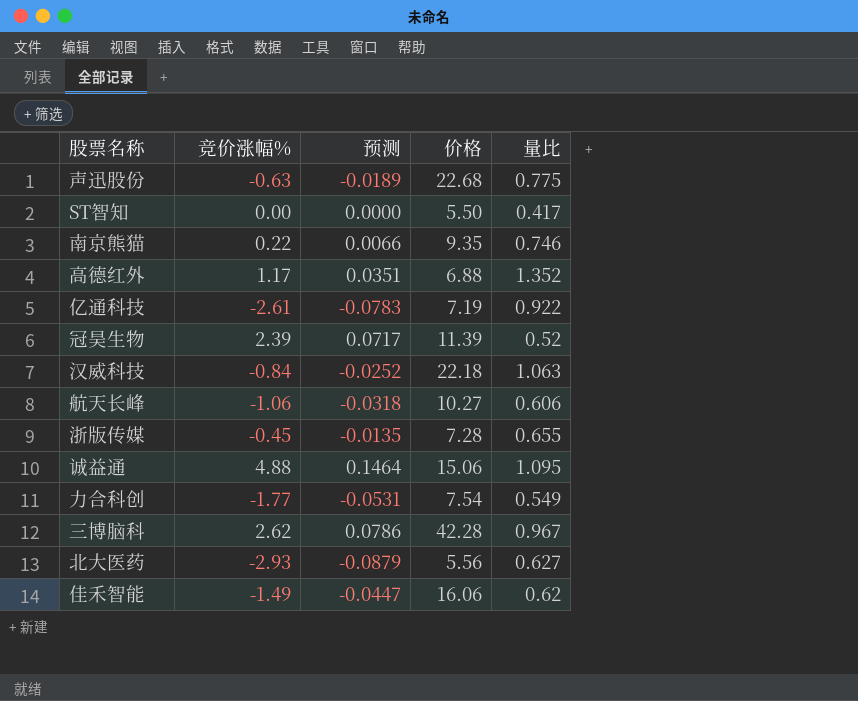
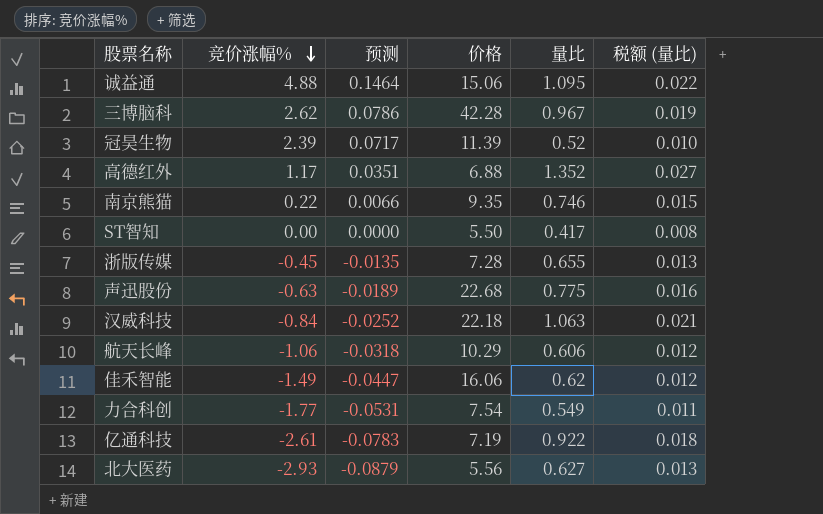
row order: none -> 竞价涨幅% descending
column 税额 (量比) | formula: none -> [量比] * 0.02
航天长峰 | 价格: 10.27 -> 10.29

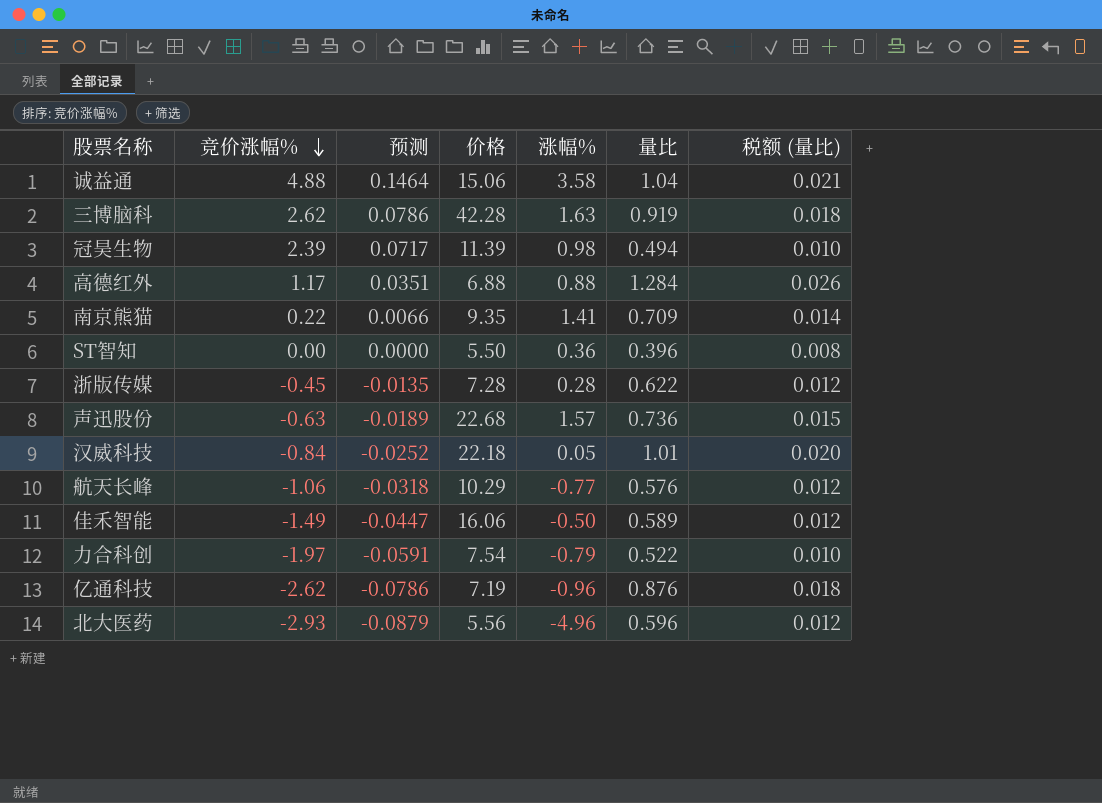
column 涨幅% | position: none -> 5
诚益通 | 量比: 1.095 -> 1.04
诚益通 | 税额 (量比): 0.022 -> 0.021
三博脑科 | 量比: 0.967 -> 0.919
三博脑科 | 税额 (量比): 0.019 -> 0.018
冠昊生物 | 量比: 0.52 -> 0.494
高德红外 | 量比: 1.352 -> 1.284
高德红外 | 税额 (量比): 0.027 -> 0.026
南京熊猫 | 量比: 0.746 -> 0.709
南京熊猫 | 税额 (量比): 0.015 -> 0.014
ST智知 | 量比: 0.417 -> 0.396
浙版传媒 | 量比: 0.655 -> 0.622
浙版传媒 | 税额 (量比): 0.013 -> 0.012
声迅股份 | 量比: 0.775 -> 0.736
声迅股份 | 税额 (量比): 0.016 -> 0.015
汉威科技 | 量比: 1.063 -> 1.01
汉威科技 | 税额 (量比): 0.021 -> 0.020
航天长峰 | 量比: 0.606 -> 0.576
佳禾智能 | 量比: 0.62 -> 0.589
力合科创 | 竞价涨幅%: -1.77 -> -1.97
力合科创 | 预测: -0.0531 -> -0.0591
力合科创 | 量比: 0.549 -> 0.522
力合科创 | 税额 (量比): 0.011 -> 0.010
亿通科技 | 竞价涨幅%: -2.61 -> -2.62
亿通科技 | 预测: -0.0783 -> -0.0786
亿通科技 | 量比: 0.922 -> 0.876
北大医药 | 量比: 0.627 -> 0.596
北大医药 | 税额 (量比): 0.013 -> 0.012

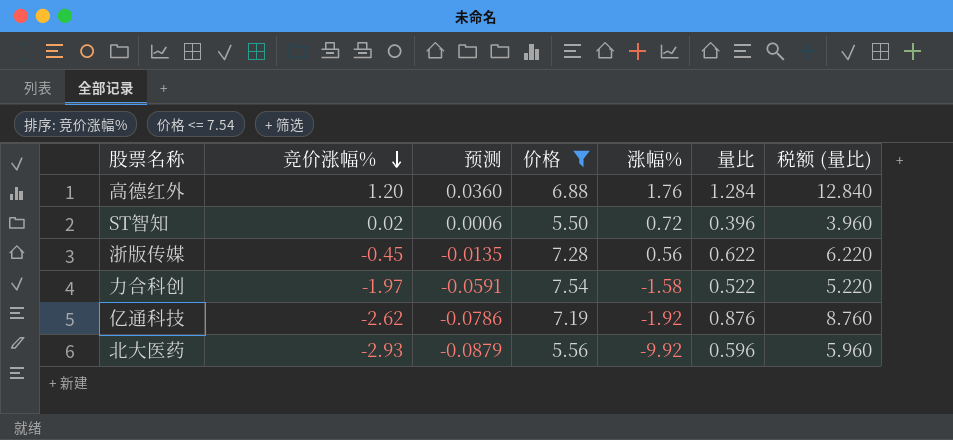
filter: none -> 价格 <= 7.54
column 税额 (量比) | formula: [量比] * 0.02 -> [量比] * 10
高德红外 | 竞价涨幅%: 1.17 -> 1.20
高德红外 | 预测: 0.0351 -> 0.0360
高德红外 | 涨幅%: 0.88 -> 1.76
ST智知 | 竞价涨幅%: 0.00 -> 0.02
ST智知 | 预测: 0.0000 -> 0.0006
ST智知 | 涨幅%: 0.36 -> 0.72
浙版传媒 | 涨幅%: 0.28 -> 0.56
力合科创 | 涨幅%: -0.79 -> -1.58
亿通科技 | 涨幅%: -0.96 -> -1.92
北大医药 | 涨幅%: -4.96 -> -9.92

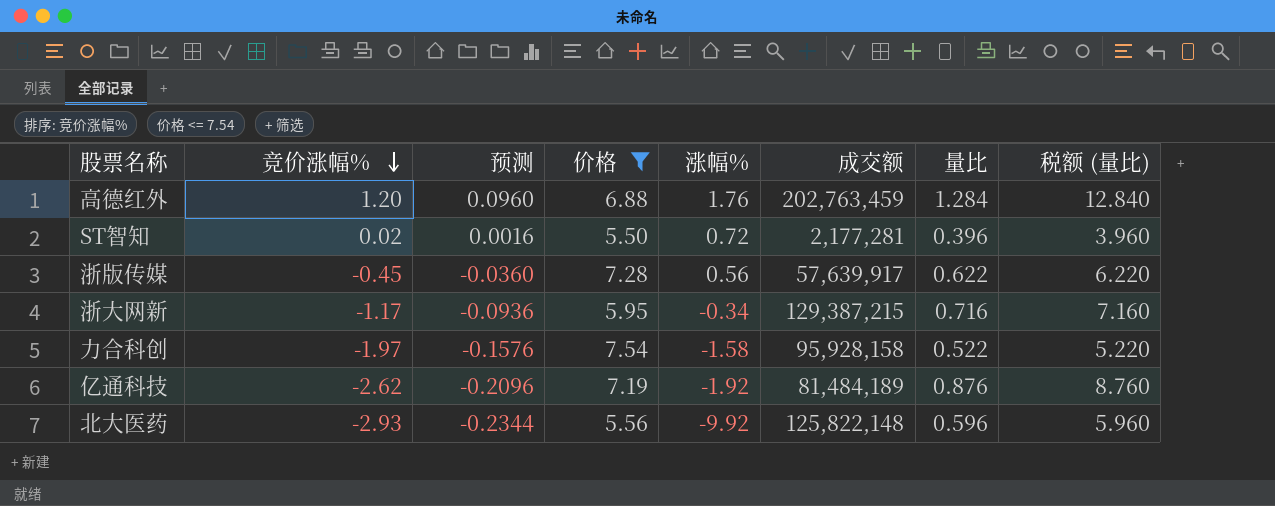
column 预测 | formula: [竞价涨幅%] * 0.03 -> [竞价涨幅%] * 0.08
column 成交额 | position: none -> 6
row 浙大网新: none -> -1.17 | -0.0936 | 5.95 | -0.34 | 129,387,215 | 0.716 | 7.160

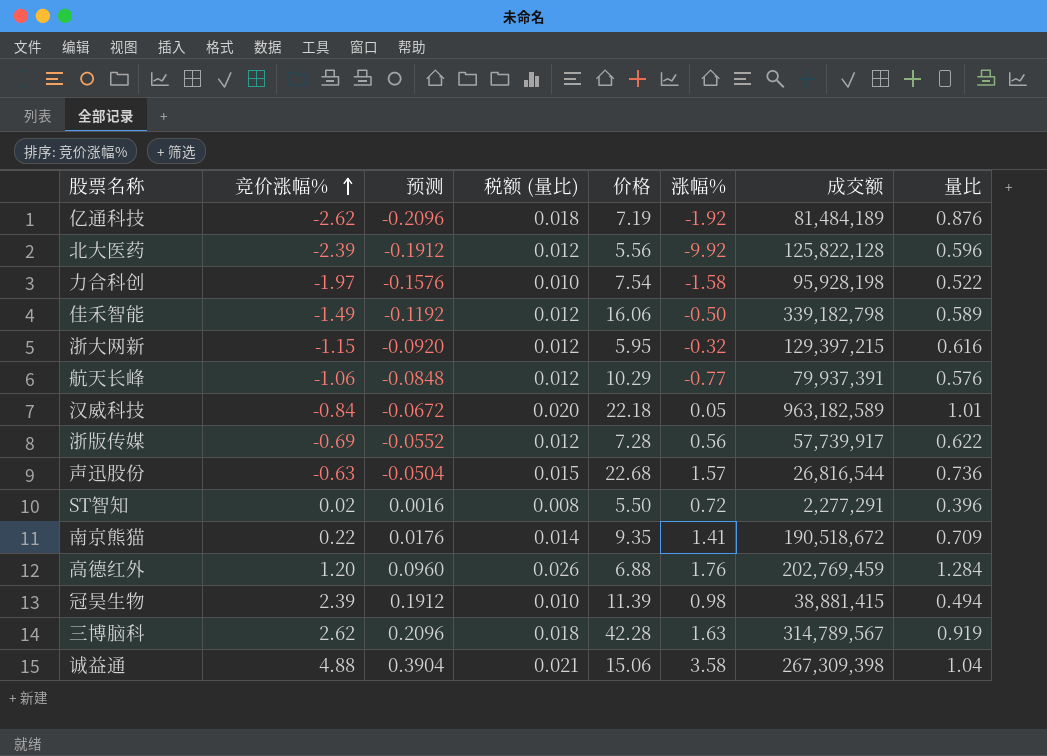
filter: 价格 <= 7.54 -> none
row order: 竞价涨幅% descending -> 竞价涨幅% ascending
column 税额 (量比) | formula: [量比] * 10 -> [量比] * 0.02
column 税额 (量比) | position: 8 -> 4
北大医药 | 竞价涨幅%: -2.93 -> -2.39
北大医药 | 预测: -0.2344 -> -0.1912
北大医药 | 成交额: 125,822,148 -> 125,822,128
力合科创 | 成交额: 95,928,158 -> 95,928,198
浙大网新 | 竞价涨幅%: -1.17 -> -1.15
浙大网新 | 预测: -0.0936 -> -0.0920
浙大网新 | 涨幅%: -0.34 -> -0.32
浙大网新 | 成交额: 129,387,215 -> 129,397,215
浙大网新 | 量比: 0.716 -> 0.616
浙版传媒 | 竞价涨幅%: -0.45 -> -0.69
浙版传媒 | 预测: -0.0360 -> -0.0552
浙版传媒 | 成交额: 57,639,917 -> 57,739,917
ST智知 | 成交额: 2,177,281 -> 2,277,291
高德红外 | 成交额: 202,763,459 -> 202,769,459

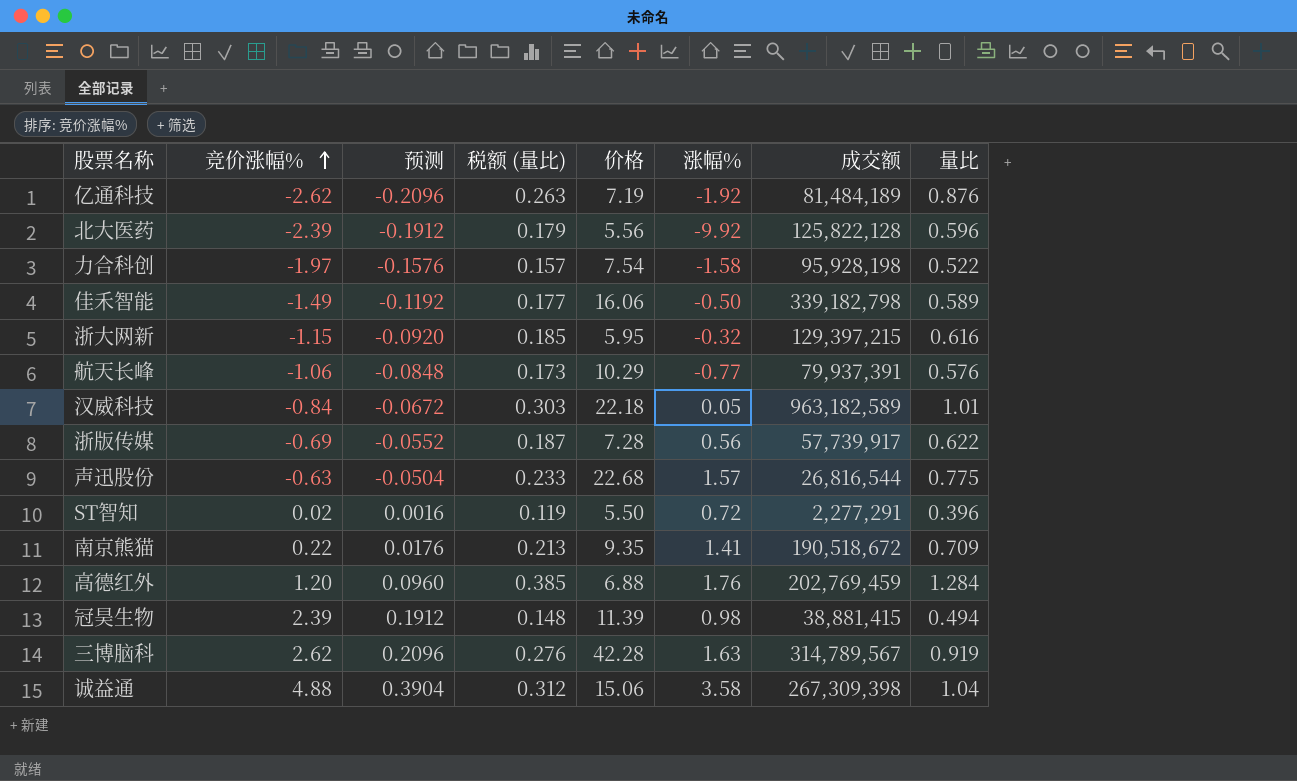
column 税额 (量比) | formula: [量比] * 0.02 -> [量比] * 0.3
声迅股份 | 量比: 0.736 -> 0.775

